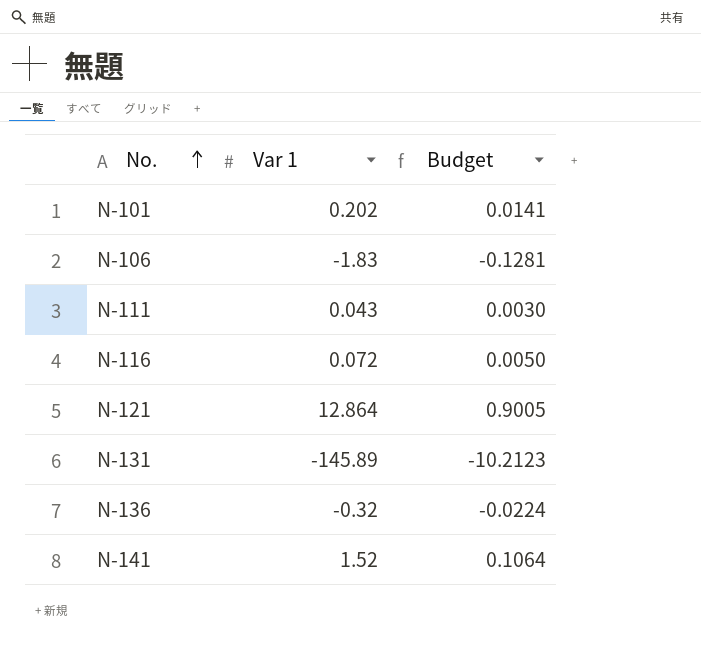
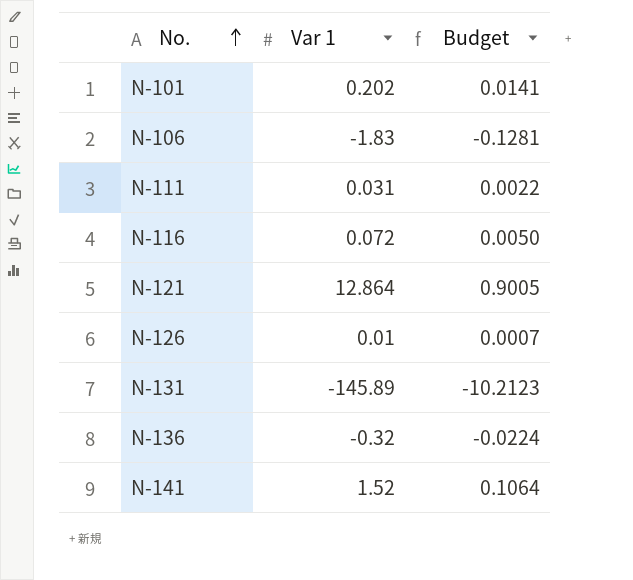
N-111 | Var 1: 0.043 -> 0.031
N-111 | Budget: 0.0030 -> 0.0022
row N-126: none -> 0.01 | 0.0007

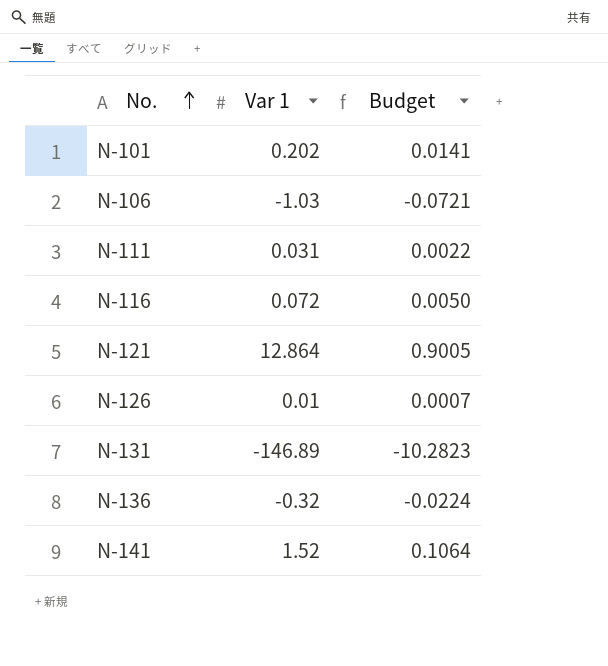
N-106 | Var 1: -1.83 -> -1.03
N-106 | Budget: -0.1281 -> -0.0721
N-131 | Var 1: -145.89 -> -146.89
N-131 | Budget: -10.2123 -> -10.2823

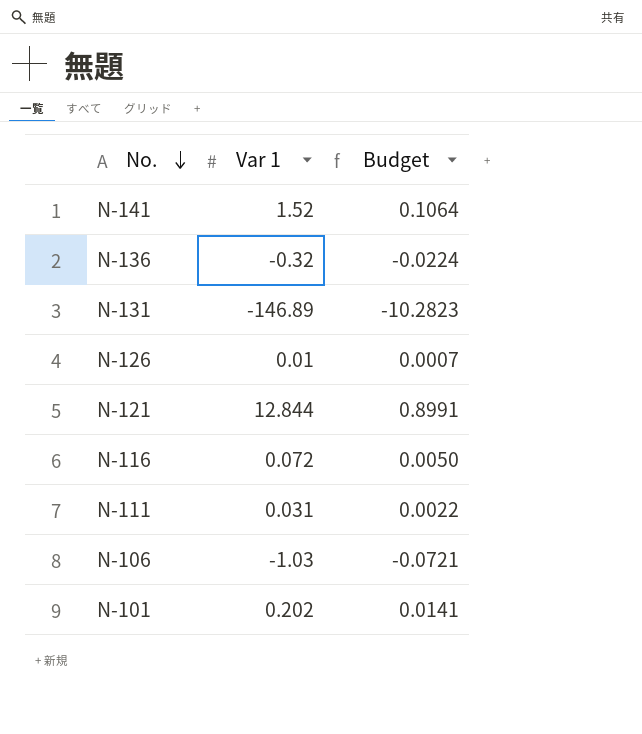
row order: No. ascending -> No. descending
N-121 | Var 1: 12.864 -> 12.844
N-121 | Budget: 0.9005 -> 0.8991

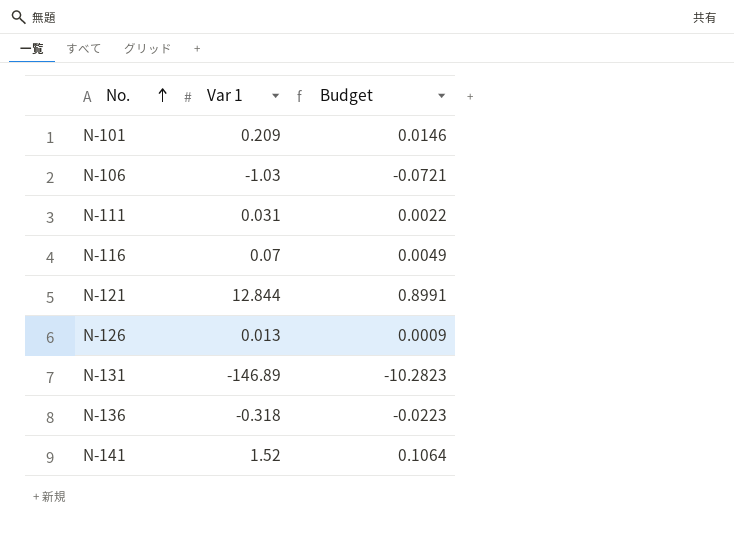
row order: No. descending -> No. ascending
N-101 | Var 1: 0.202 -> 0.209
N-101 | Budget: 0.0141 -> 0.0146
N-116 | Var 1: 0.072 -> 0.07
N-116 | Budget: 0.0050 -> 0.0049
N-126 | Var 1: 0.01 -> 0.013
N-126 | Budget: 0.0007 -> 0.0009
N-136 | Var 1: -0.32 -> -0.318
N-136 | Budget: -0.0224 -> -0.0223

